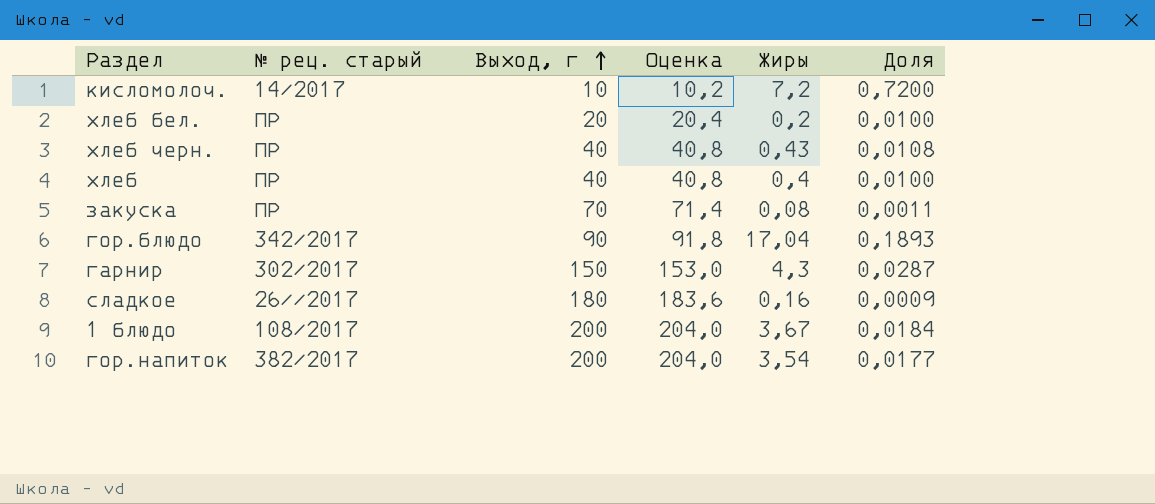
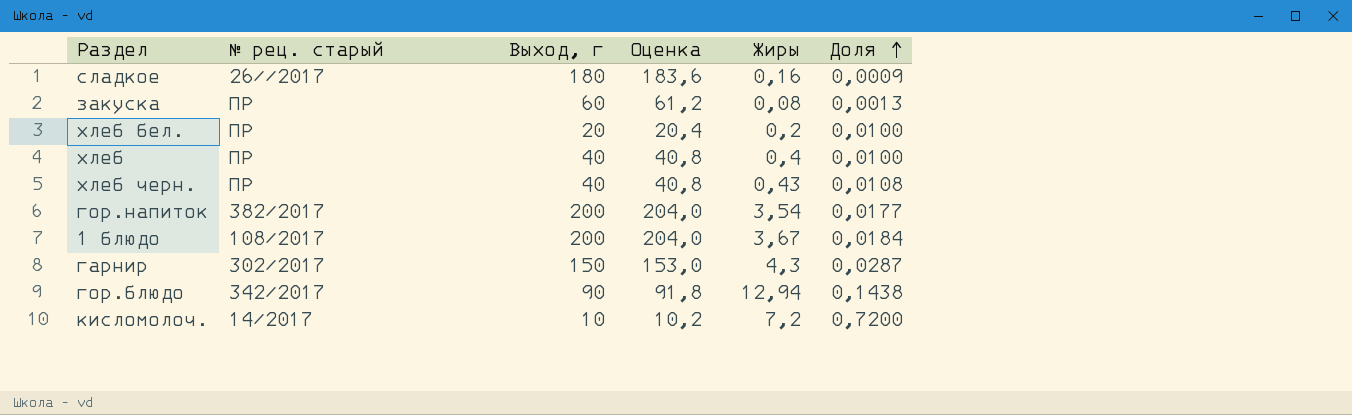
row order: Выход, г ascending -> Доля ascending
закуска | Выход, г: 70 -> 60
закуска | Оценка: 71,4 -> 61,2
закуска | Доля: 0,0011 -> 0,0013
гор.блюдо | Жиры: 17,04 -> 12,94
гор.блюдо | Доля: 0,1893 -> 0,1438

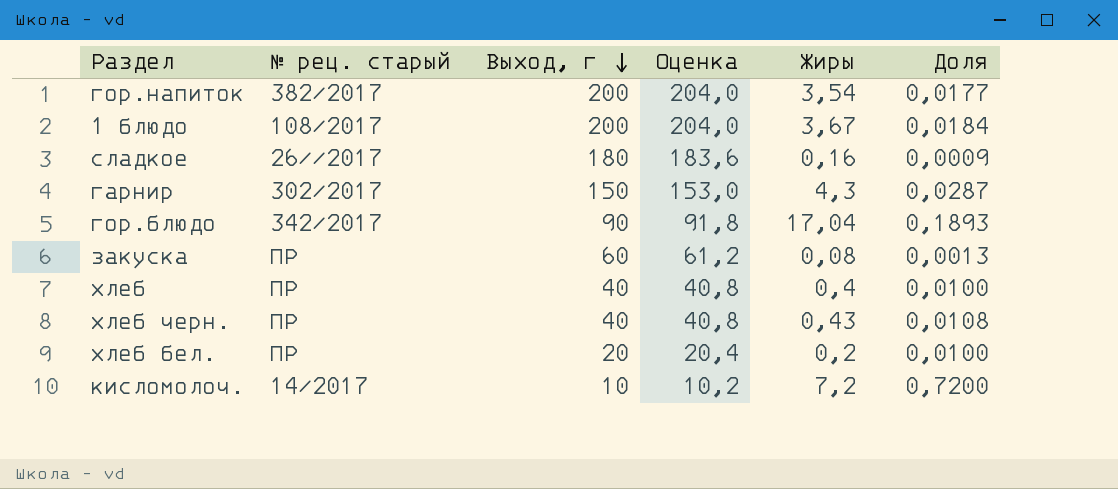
row order: Доля ascending -> Выход, г descending
гор.блюдо | Жиры: 12,94 -> 17,04
гор.блюдо | Доля: 0,1438 -> 0,1893

